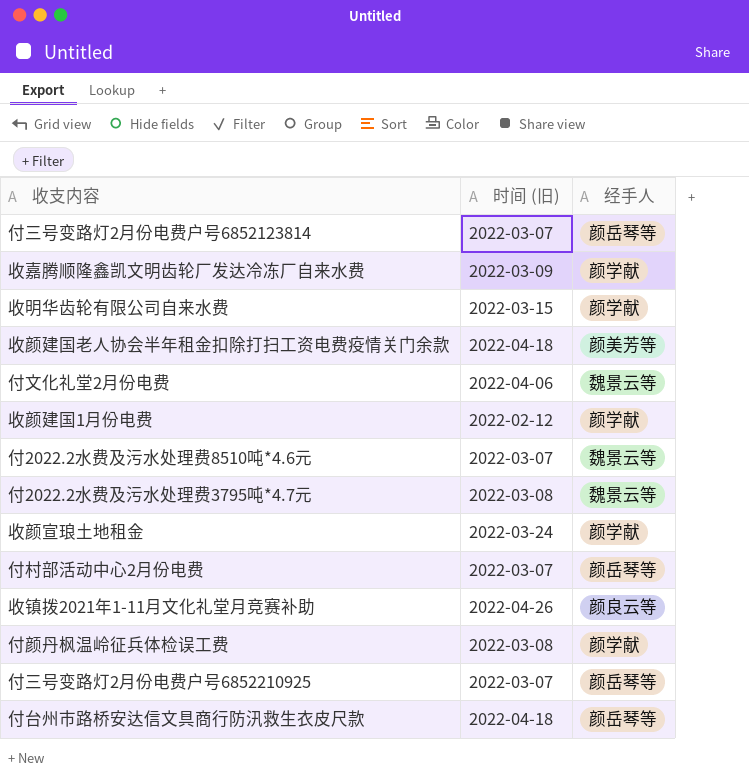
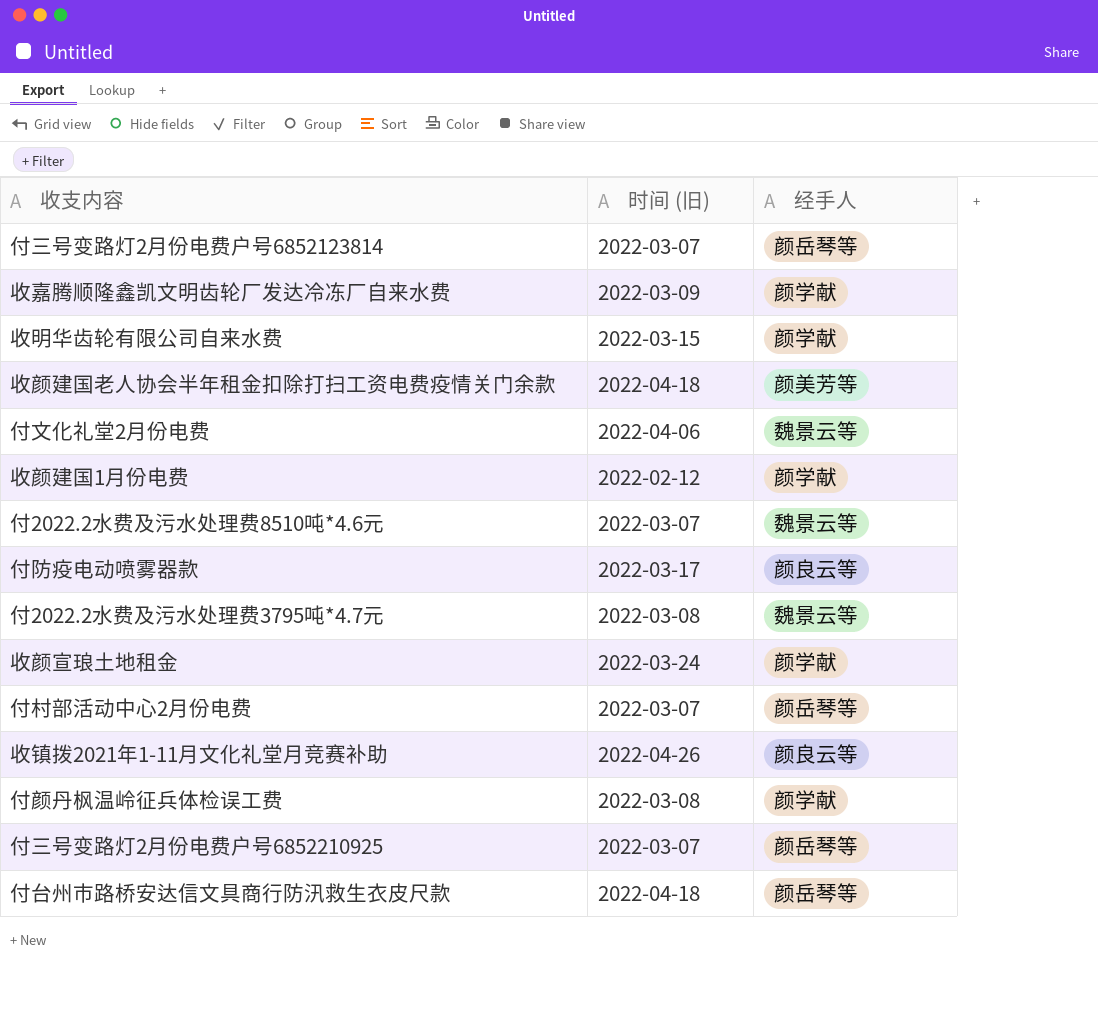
row 付防疫电动喷雾器款: none -> 2022-03-17 | 颜良云等

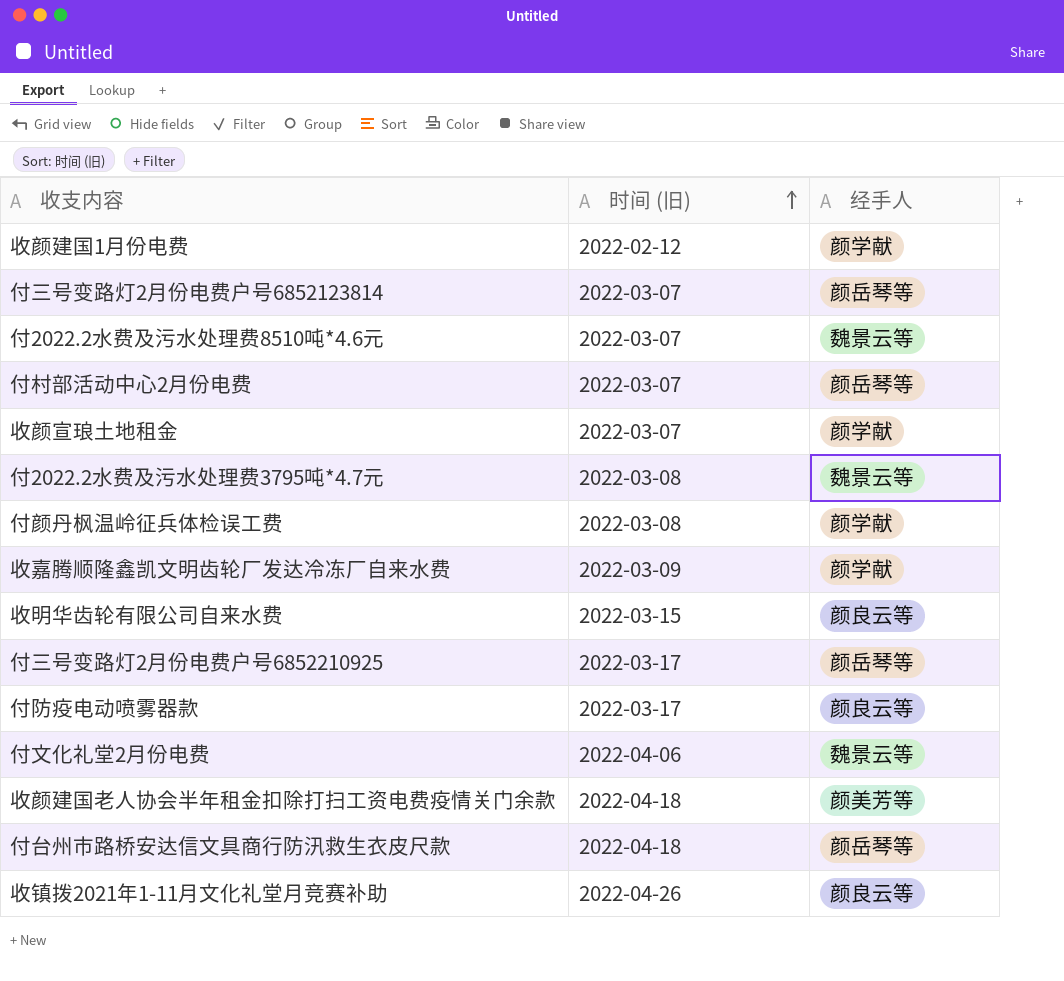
row order: none -> 时间 (旧) ascending
收颜宣琅土地租金 | 时间 (旧): 2022-03-24 -> 2022-03-07
收明华齿轮有限公司自来水费 | 经手人: 颜学献 -> 颜良云等
付三号变路灯2月份电费户号6852210925 | 时间 (旧): 2022-03-07 -> 2022-03-17

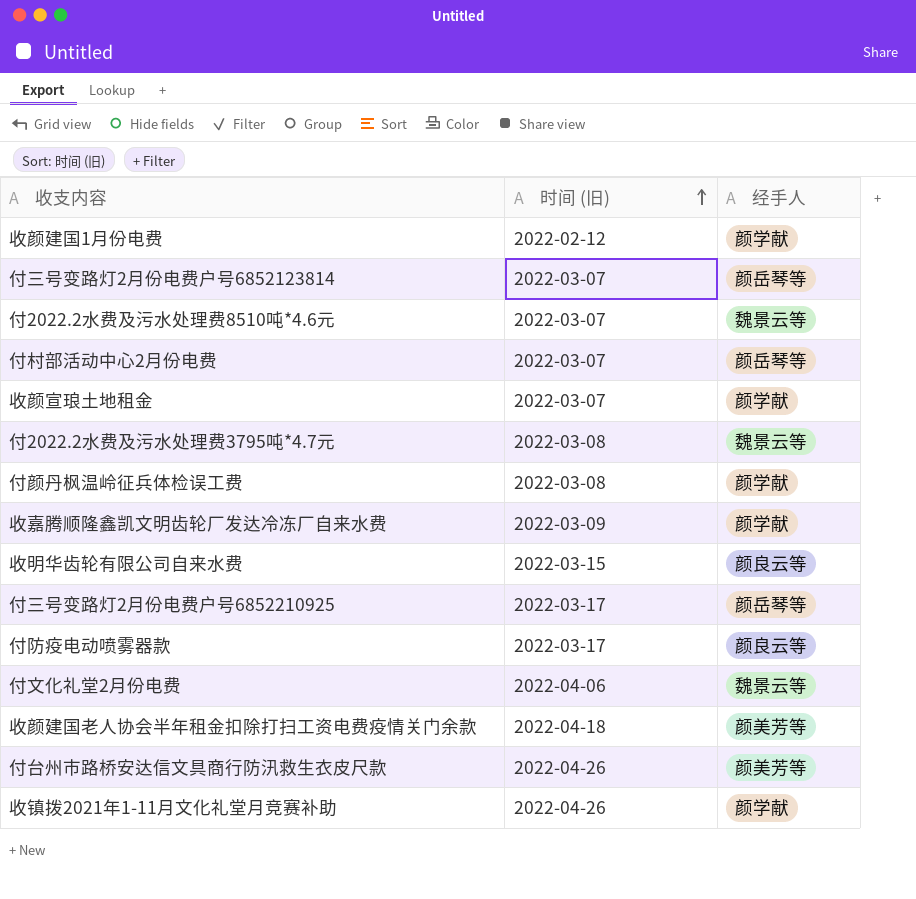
付台州市路桥安达信文具商行防汛救生衣皮尺款 | 时间 (旧): 2022-04-18 -> 2022-04-26
付台州市路桥安达信文具商行防汛救生衣皮尺款 | 经手人: 颜岳琴等 -> 颜美芳等
收镇拨2021年1-11月文化礼堂月竞赛补助 | 经手人: 颜良云等 -> 颜学献

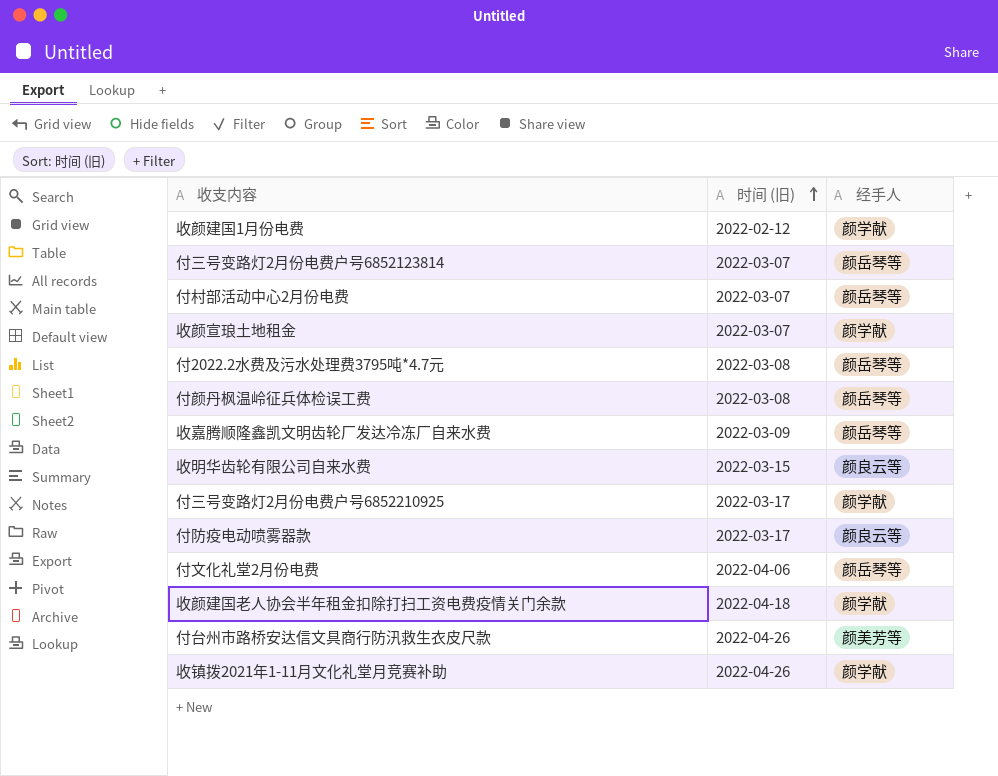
row 付2022.2水费及污水处理费8510吨*4.6元: 2022-03-07 | 魏景云等 -> none
付2022.2水费及污水处理费3795吨*4.7元 | 经手人: 魏景云等 -> 颜岳琴等
付颜丹枫温岭征兵体检误工费 | 经手人: 颜学献 -> 颜岳琴等
收嘉腾顺隆鑫凯文明齿轮厂发达冷冻厂自来水费 | 经手人: 颜学献 -> 颜岳琴等
付三号变路灯2月份电费户号6852210925 | 经手人: 颜岳琴等 -> 颜学献
付文化礼堂2月份电费 | 经手人: 魏景云等 -> 颜岳琴等
收颜建国老人协会半年租金扣除打扫工资电费疫情关门余款 | 经手人: 颜美芳等 -> 颜学献

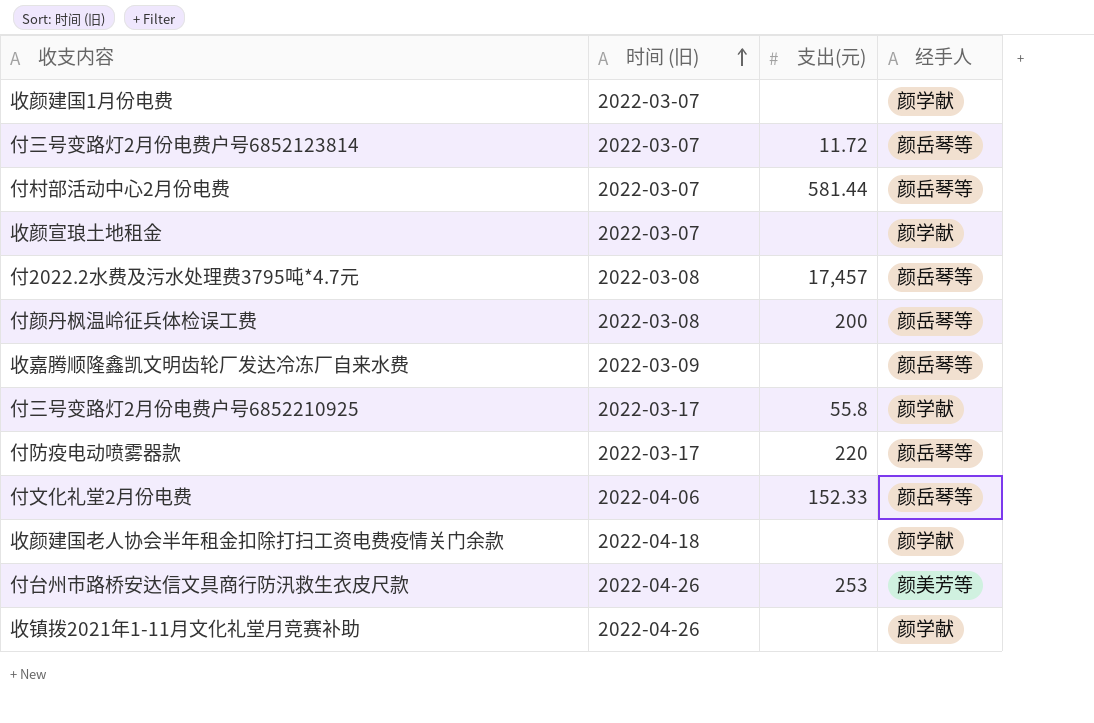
column 支出(元) | position: none -> 3
row 收明华齿轮有限公司自来水费: 2022-03-15 | 颜良云等 -> none
收颜建国1月份电费 | 时间 (旧): 2022-02-12 -> 2022-03-07
付防疫电动喷雾器款 | 经手人: 颜良云等 -> 颜岳琴等

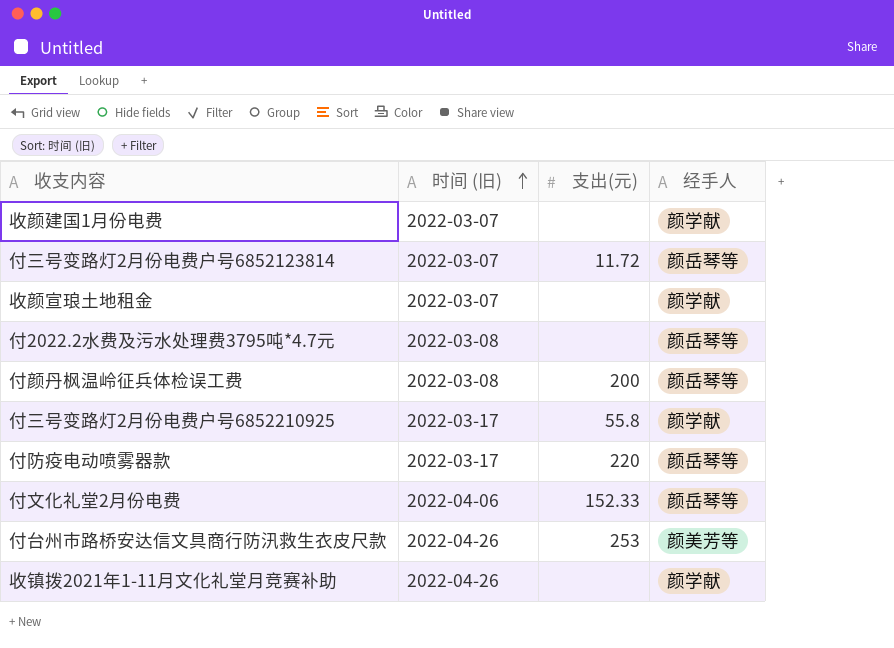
row 付村部活动中心2月份电费: 2022-03-07 | 581.44 | 颜岳琴等 -> none
row 收嘉腾顺隆鑫凯文明齿轮厂发达冷冻厂自来水费: 2022-03-09 | none | 颜岳琴等 -> none
row 收颜建国老人协会半年租金扣除打扫工资电费疫情关门余款: 2022-04-18 | none | 颜学献 -> none
付2022.2水费及污水处理费3795吨*4.7元 | 支出(元): 17,457 -> none

